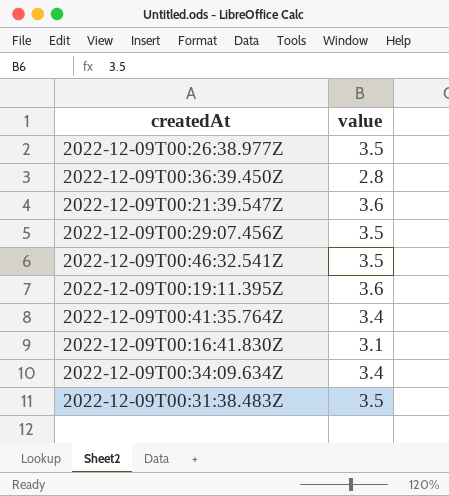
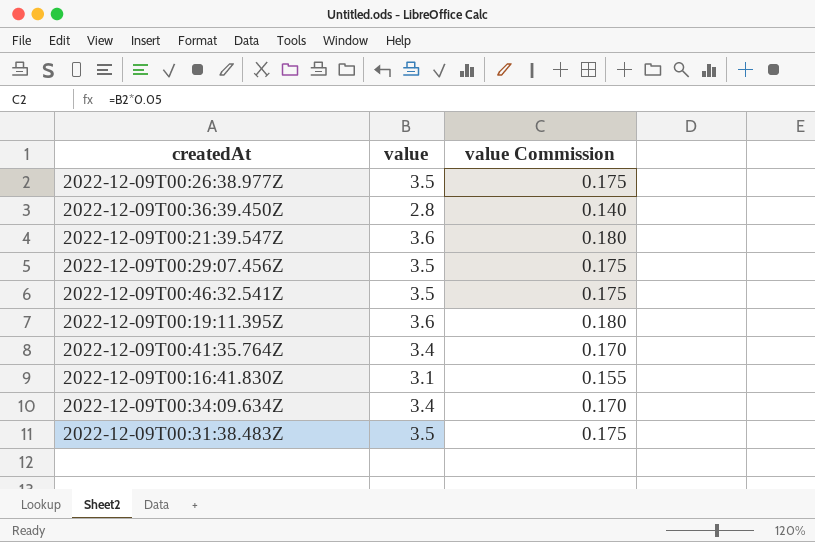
column value Commission | formula: none -> [value] * 0.05

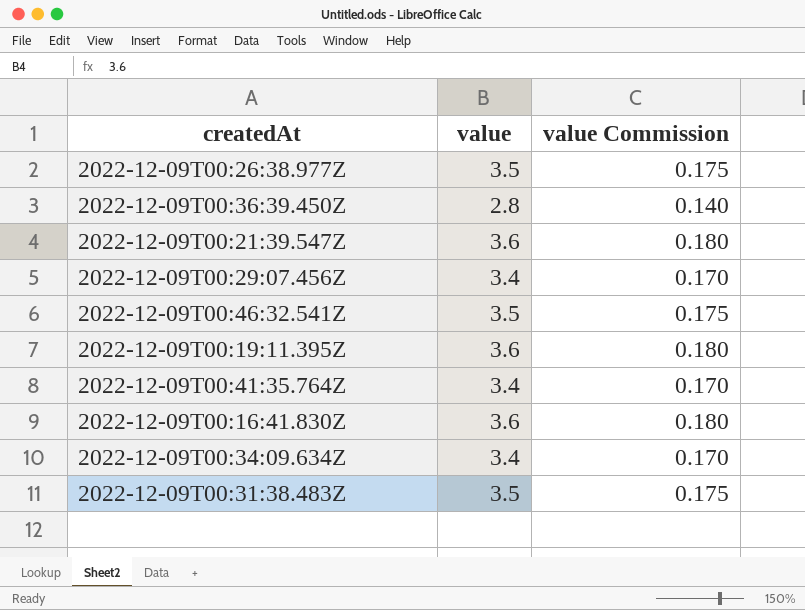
2022-12-09T00:29:07.456Z | value: 3.5 -> 3.4
2022-12-09T00:29:07.456Z | value Commission: 0.175 -> 0.170
2022-12-09T00:16:41.830Z | value: 3.1 -> 3.6
2022-12-09T00:16:41.830Z | value Commission: 0.155 -> 0.180

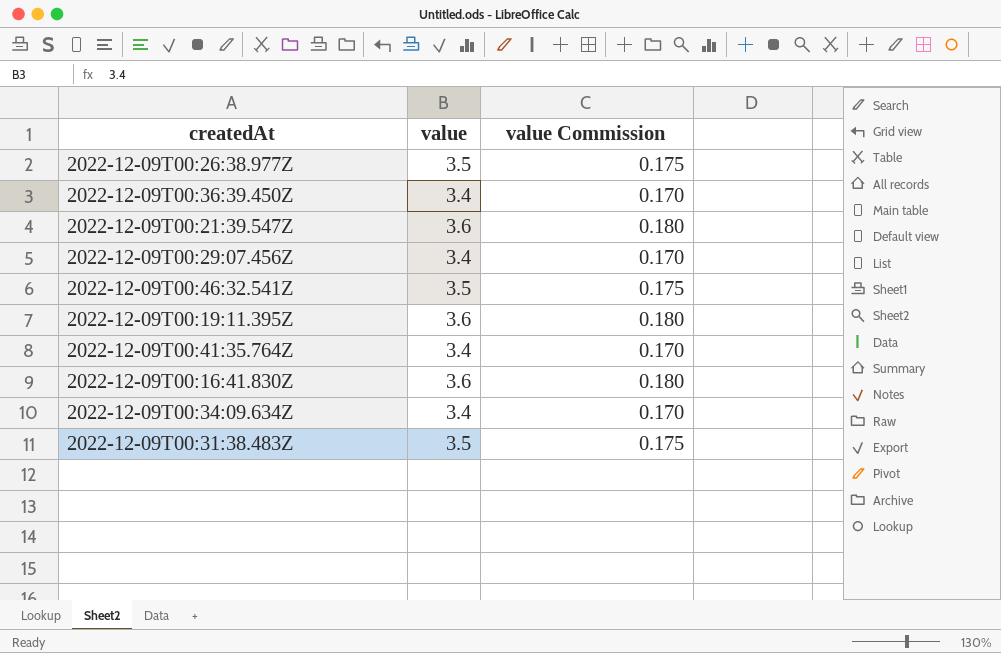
2022-12-09T00:36:39.450Z | value: 2.8 -> 3.4
2022-12-09T00:36:39.450Z | value Commission: 0.140 -> 0.170

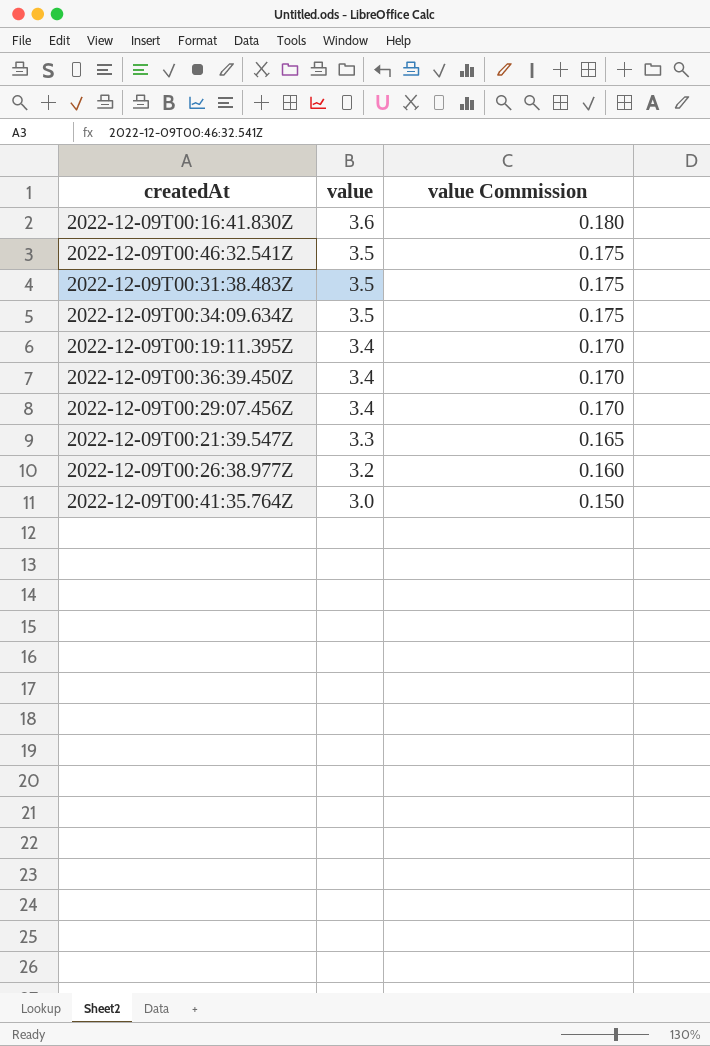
row order: none -> value descending
2022-12-09T00:34:09.634Z | value: 3.4 -> 3.5
2022-12-09T00:34:09.634Z | value Commission: 0.170 -> 0.175
2022-12-09T00:19:11.395Z | value: 3.6 -> 3.4
2022-12-09T00:19:11.395Z | value Commission: 0.180 -> 0.170
2022-12-09T00:21:39.547Z | value: 3.6 -> 3.3
2022-12-09T00:21:39.547Z | value Commission: 0.180 -> 0.165
2022-12-09T00:26:38.977Z | value: 3.5 -> 3.2
2022-12-09T00:26:38.977Z | value Commission: 0.175 -> 0.160
2022-12-09T00:41:35.764Z | value: 3.4 -> 3.0
2022-12-09T00:41:35.764Z | value Commission: 0.170 -> 0.150

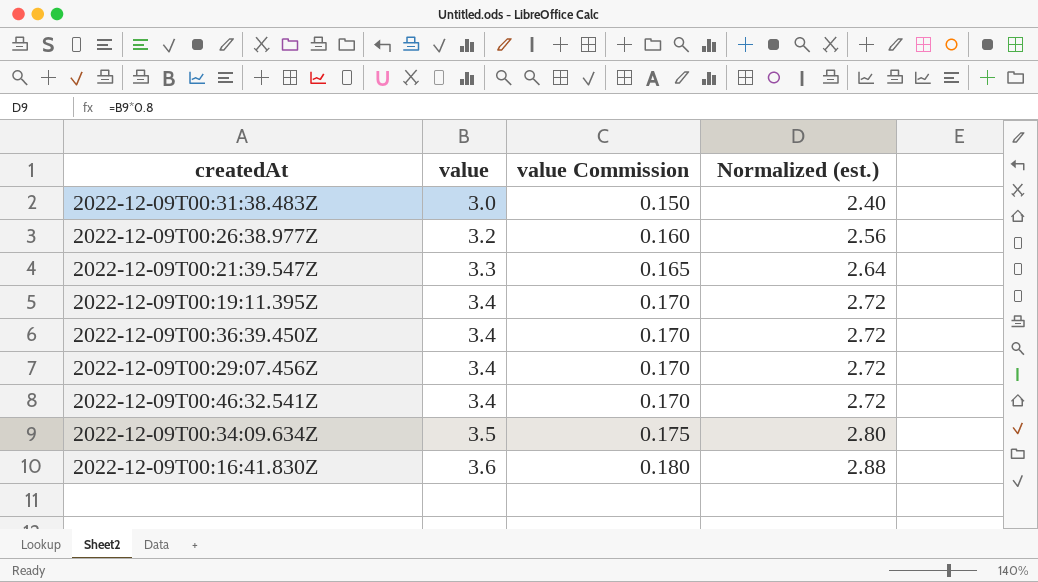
row order: value descending -> value ascending
column Normalized (est.) | formula: none -> [value] * 0.8
row 2022-12-09T00:41:35.764Z: 3.0 | 0.150 -> none
2022-12-09T00:31:38.483Z | value: 3.5 -> 3.0
2022-12-09T00:31:38.483Z | value Commission: 0.175 -> 0.150
2022-12-09T00:46:32.541Z | value: 3.5 -> 3.4
2022-12-09T00:46:32.541Z | value Commission: 0.175 -> 0.170

